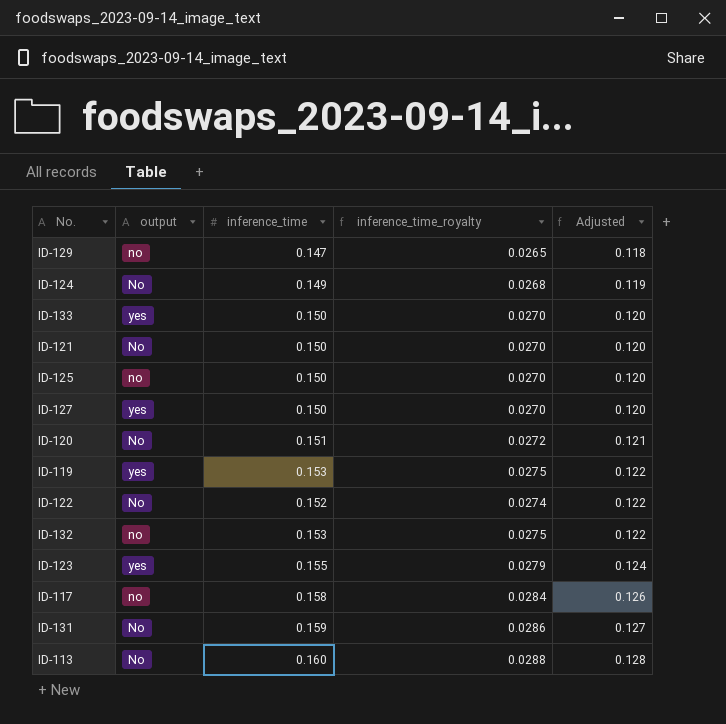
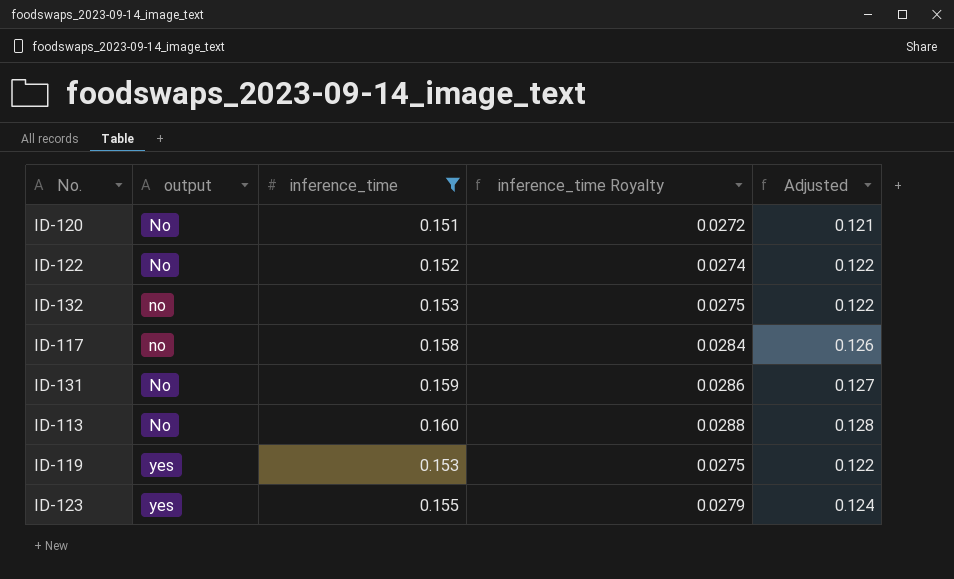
filter: none -> inference_time >= 0.151
row order: Adjusted ascending -> output ascending
column name: inference_time_royalty -> inference_time Royalty

